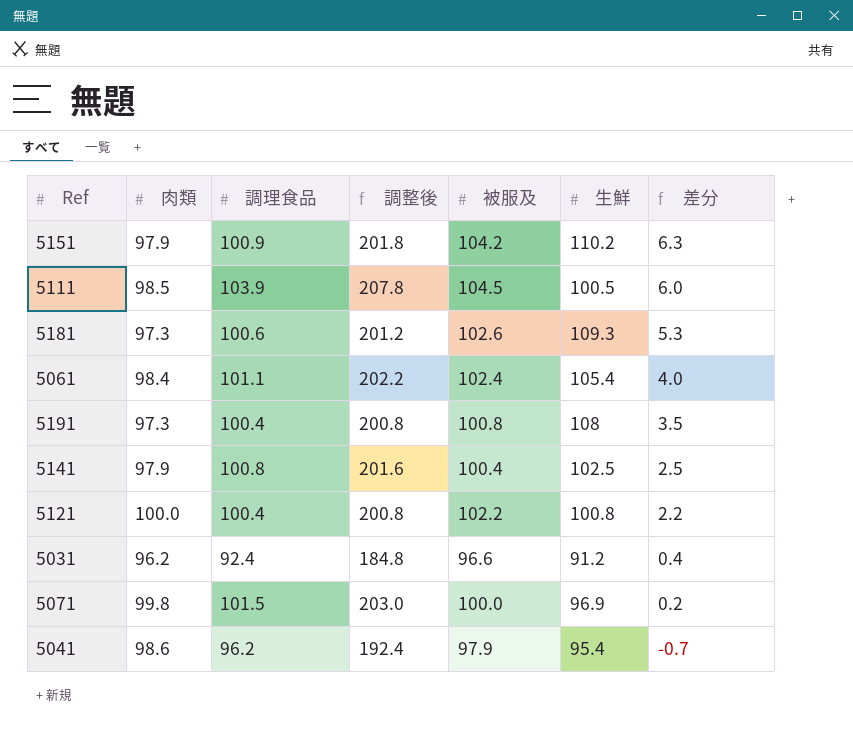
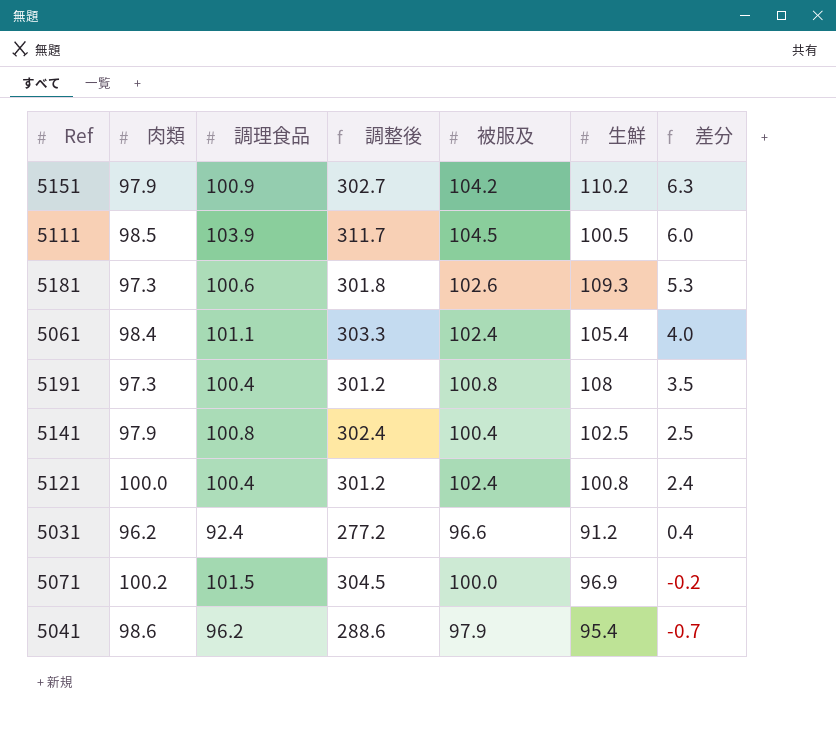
column 調整後 | formula: [調理食品] * 2 -> [調理食品] * 3
5121 | 被服及: 102.2 -> 102.4
5121 | 差分: 2.2 -> 2.4
5071 | 肉類: 99.8 -> 100.2
5071 | 差分: 0.2 -> -0.2

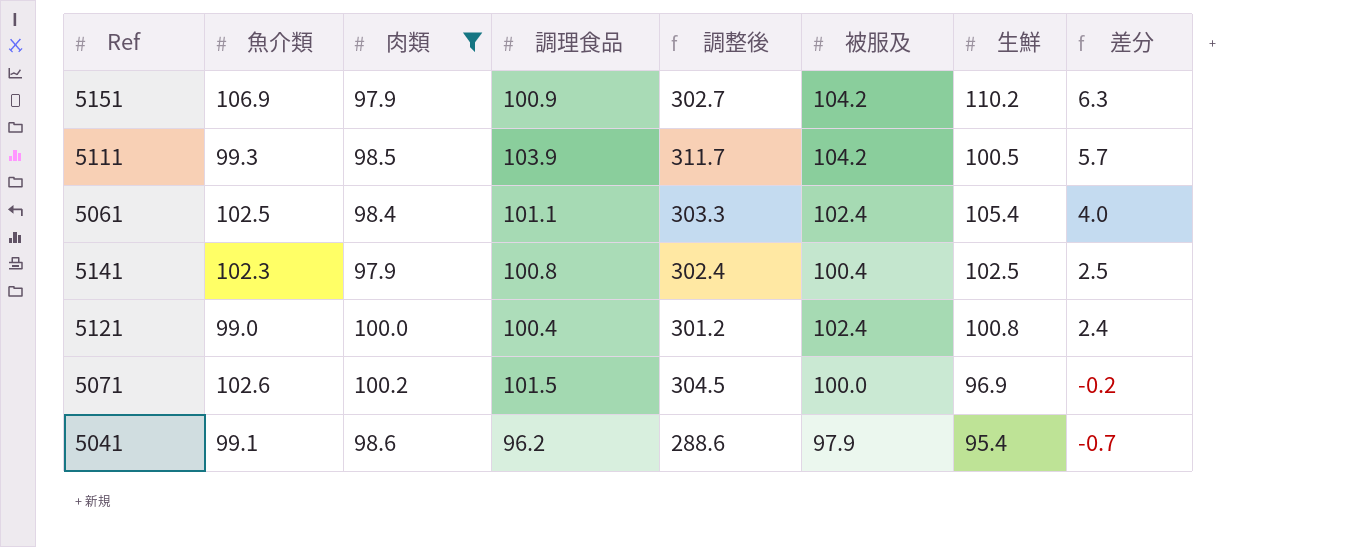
filter: none -> 肉類 >= 97.9
column 魚介類 | position: none -> 2
5111 | 被服及: 104.5 -> 104.2
5111 | 差分: 6.0 -> 5.7

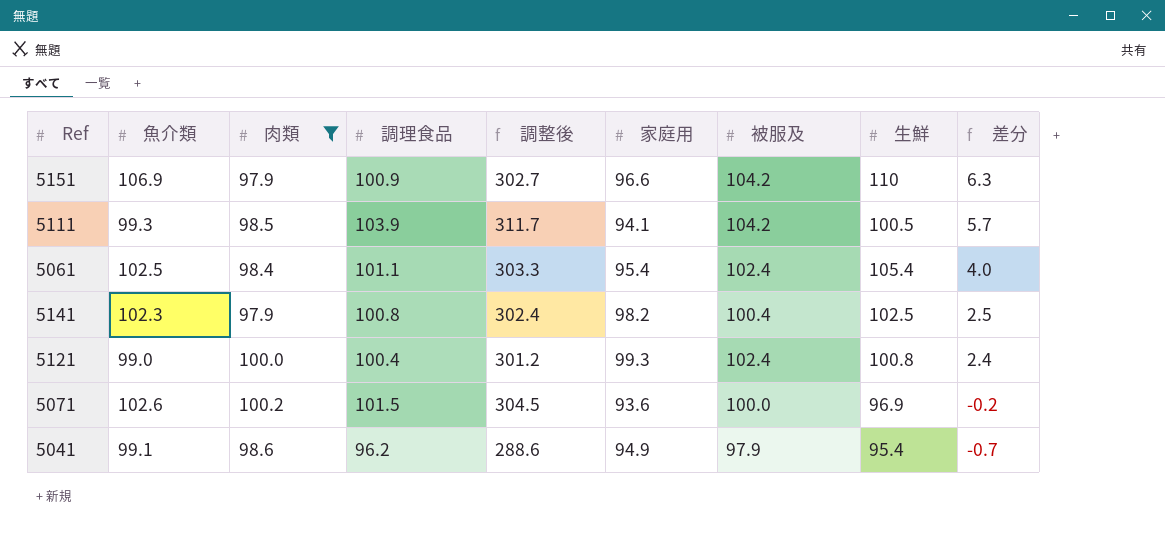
column 家庭用 | position: none -> 6
5151 | 生鮮: 110.2 -> 110

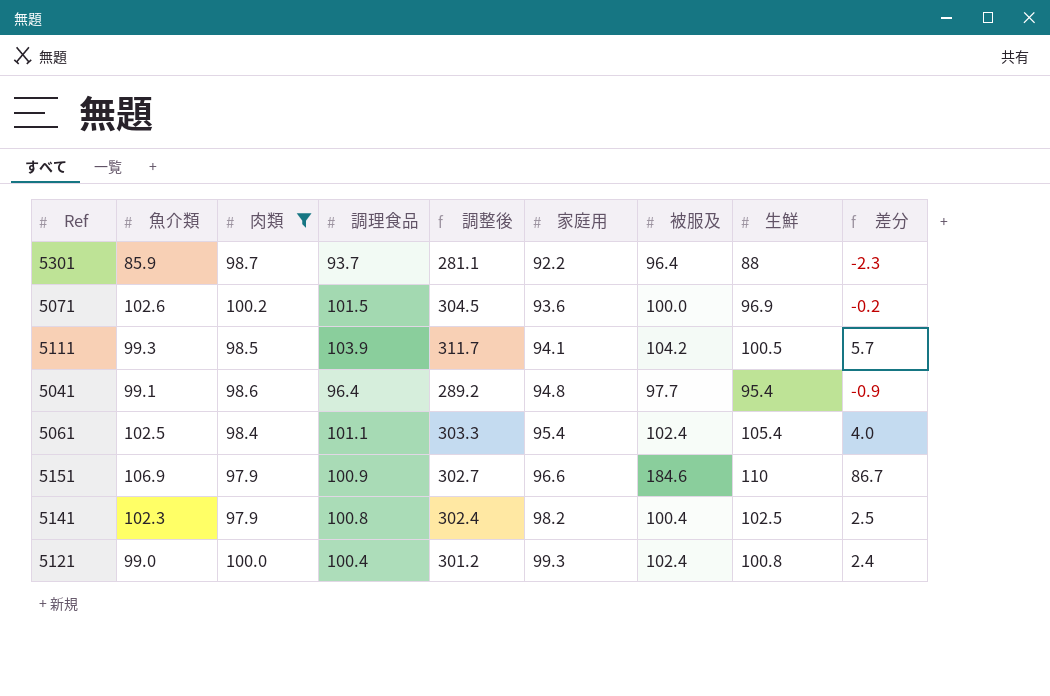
row order: 差分 descending -> 家庭用 ascending
row 5301: none -> 85.9 | 98.7 | 93.7 | 281.1 | 92.2 | 96.4 | 88 | -2.3
5041 | 調理食品: 96.2 -> 96.4
5041 | 調整後: 288.6 -> 289.2
5041 | 家庭用: 94.9 -> 94.8
5041 | 被服及: 97.9 -> 97.7
5041 | 差分: -0.7 -> -0.9
5151 | 被服及: 104.2 -> 184.6
5151 | 差分: 6.3 -> 86.7

